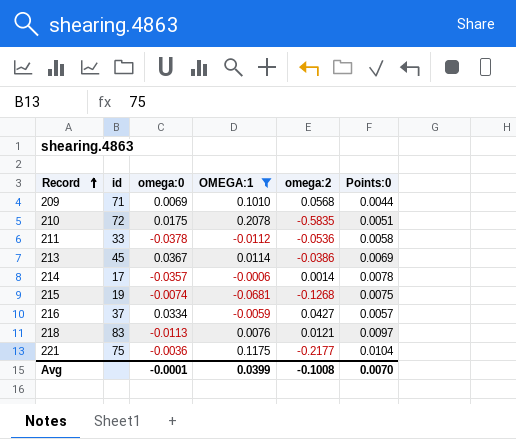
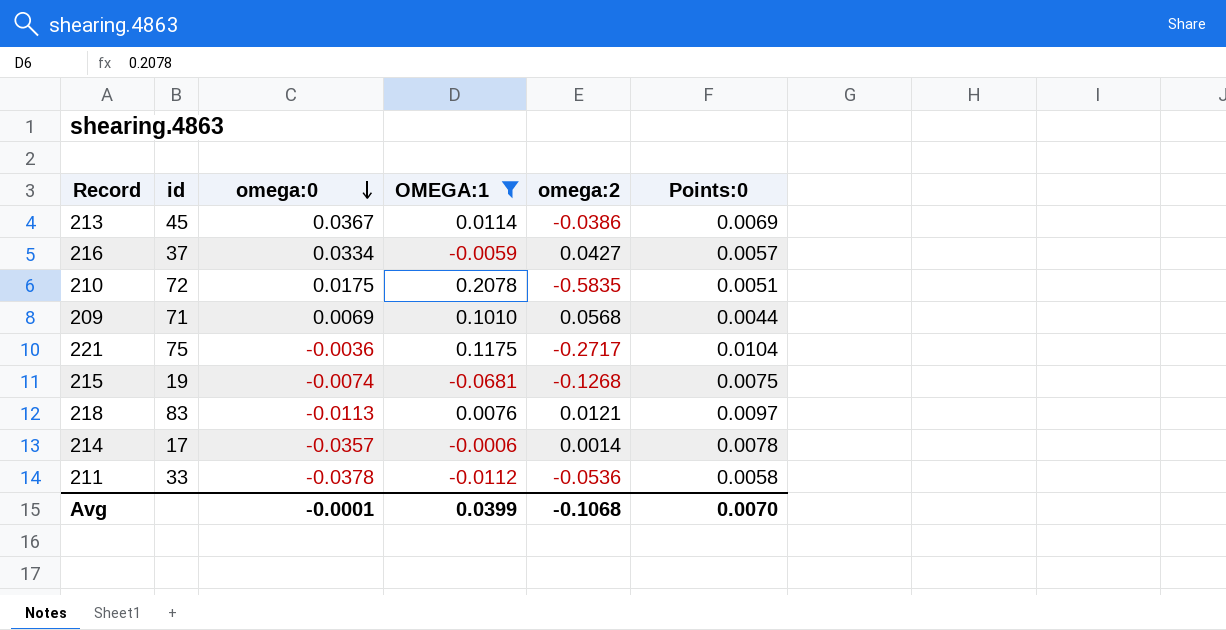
row order: Record ascending -> omega:0 descending
221 | omega:2: -0.2177 -> -0.2717
Avg | omega:2: -0.1008 -> -0.1068

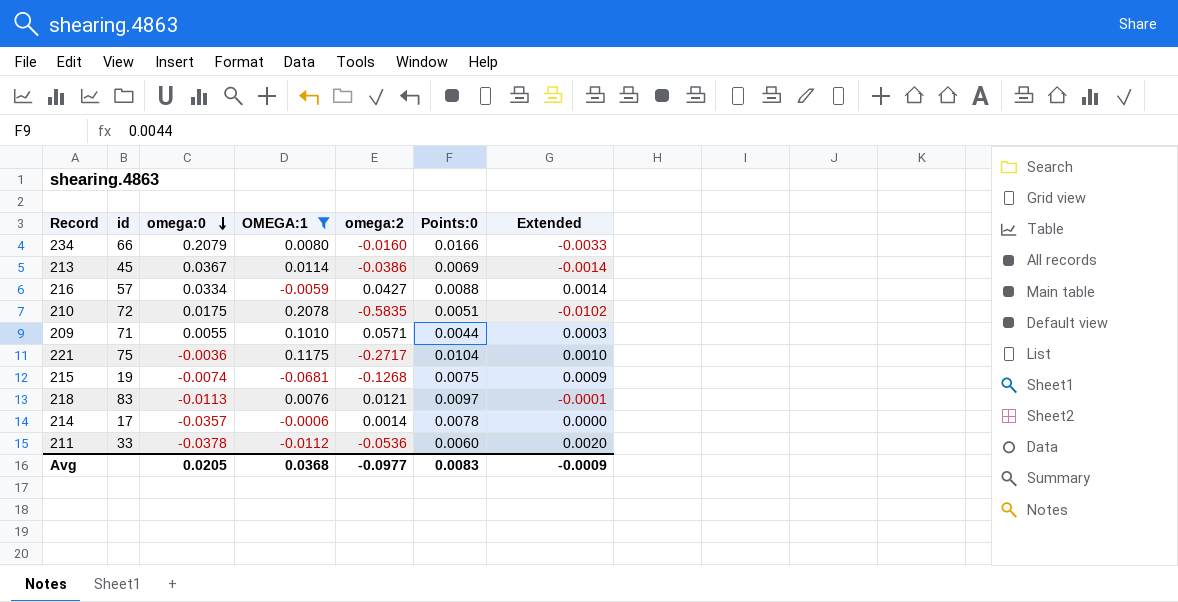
column Extended | formula: none -> [omega:0] * [omega:2]
row 234: none -> 66 | 0.2079 | 0.0080 | -0.0160 | 0.0166 | -0.0033
216 | id: 37 -> 57
216 | Points:0: 0.0057 -> 0.0088
209 | omega:0: 0.0069 -> 0.0055
209 | omega:2: 0.0568 -> 0.0571
211 | Points:0: 0.0058 -> 0.0060
Avg | omega:0: -0.0001 -> 0.0205
Avg | OMEGA:1: 0.0399 -> 0.0368
Avg | omega:2: -0.1068 -> -0.0977
Avg | Points:0: 0.0070 -> 0.0083

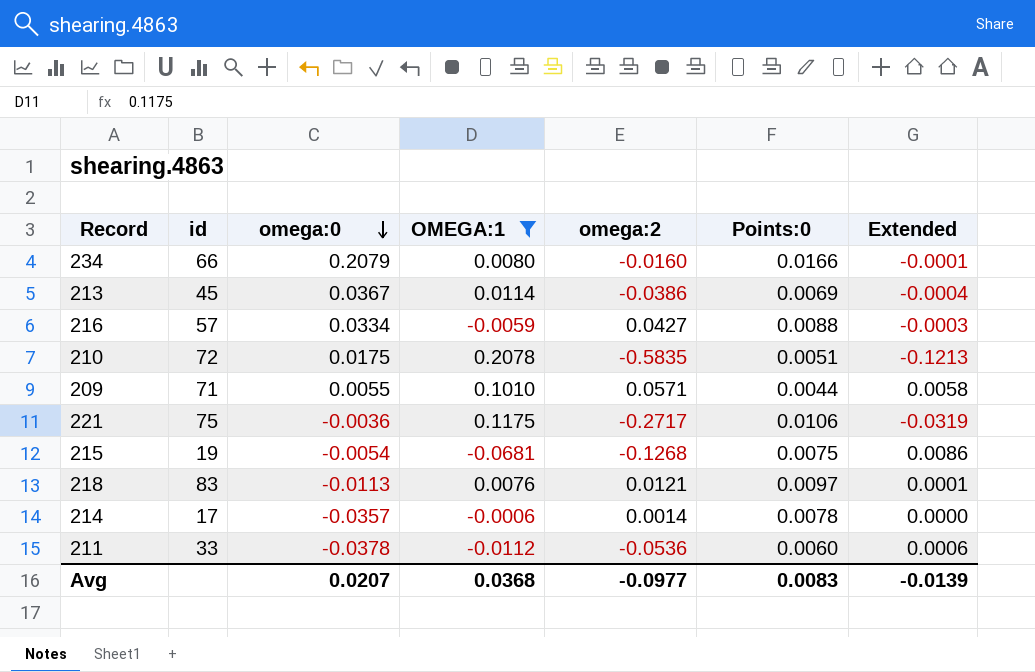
column Extended | formula: [omega:0] * [omega:2] -> [OMEGA:1] * [omega:2]
221 | Points:0: 0.0104 -> 0.0106
215 | omega:0: -0.0074 -> -0.0054
Avg | omega:0: 0.0205 -> 0.0207
Avg | Extended: -0.0009 -> -0.0139

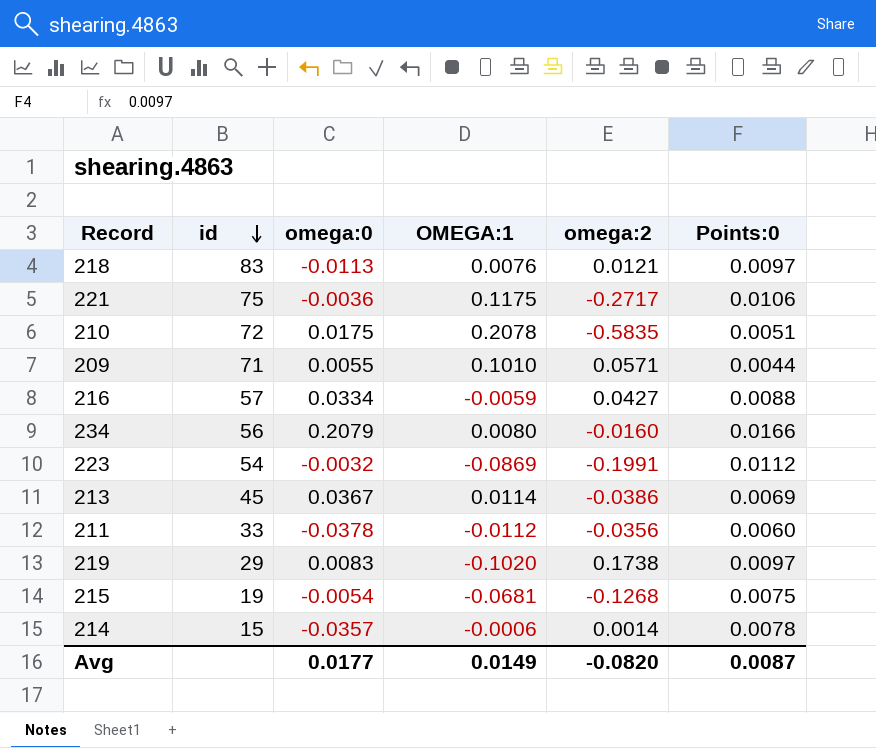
filter: OMEGA:1 >= -0.0681 -> none
row order: omega:0 descending -> id descending
column Extended | formula: [OMEGA:1] * [omega:2] -> none
234 | id: 66 -> 56
211 | omega:2: -0.0536 -> -0.0356
214 | id: 17 -> 15
Avg | omega:0: 0.0207 -> 0.0177
Avg | OMEGA:1: 0.0368 -> 0.0149
Avg | omega:2: -0.0977 -> -0.0820
Avg | Points:0: 0.0083 -> 0.0087

